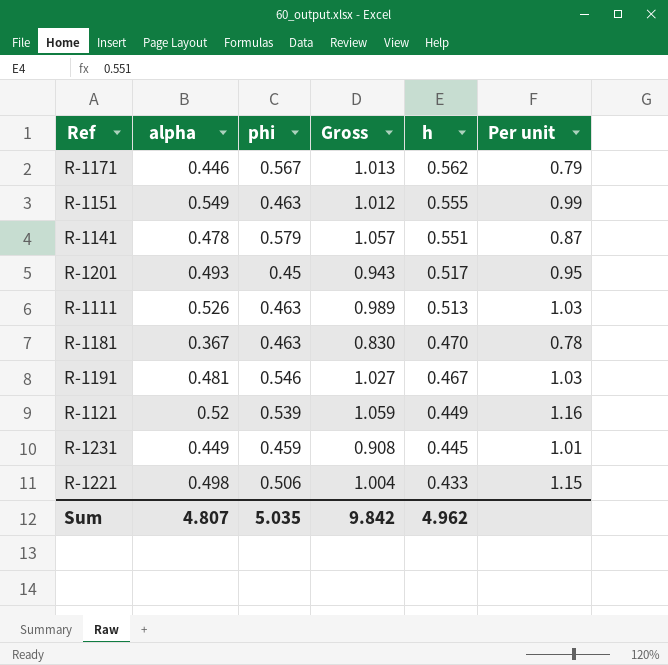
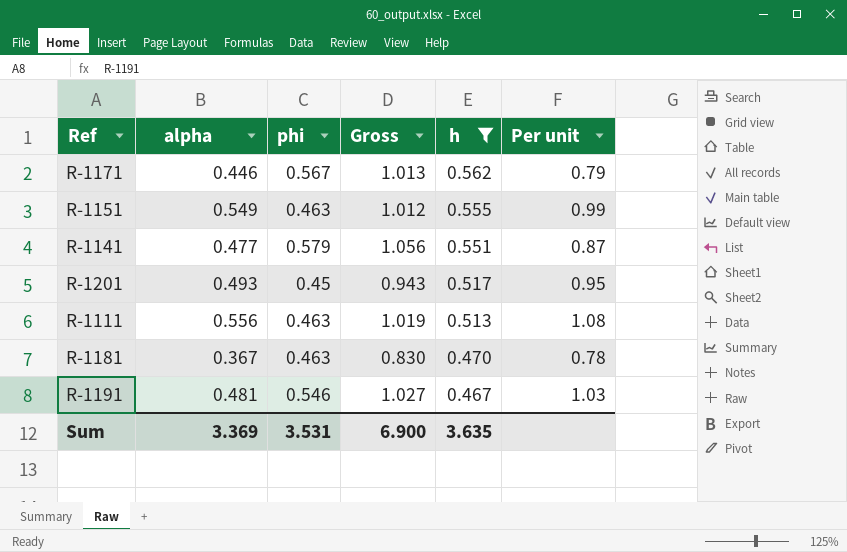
filter: none -> h >= 0.467
R-1141 | alpha: 0.478 -> 0.477
R-1141 | Gross: 1.057 -> 1.056
R-1111 | alpha: 0.526 -> 0.556
R-1111 | Gross: 0.989 -> 1.019
R-1111 | Per unit: 1.03 -> 1.08
Sum | alpha: 4.807 -> 3.369
Sum | phi: 5.035 -> 3.531
Sum | Gross: 9.842 -> 6.900
Sum | h: 4.962 -> 3.635

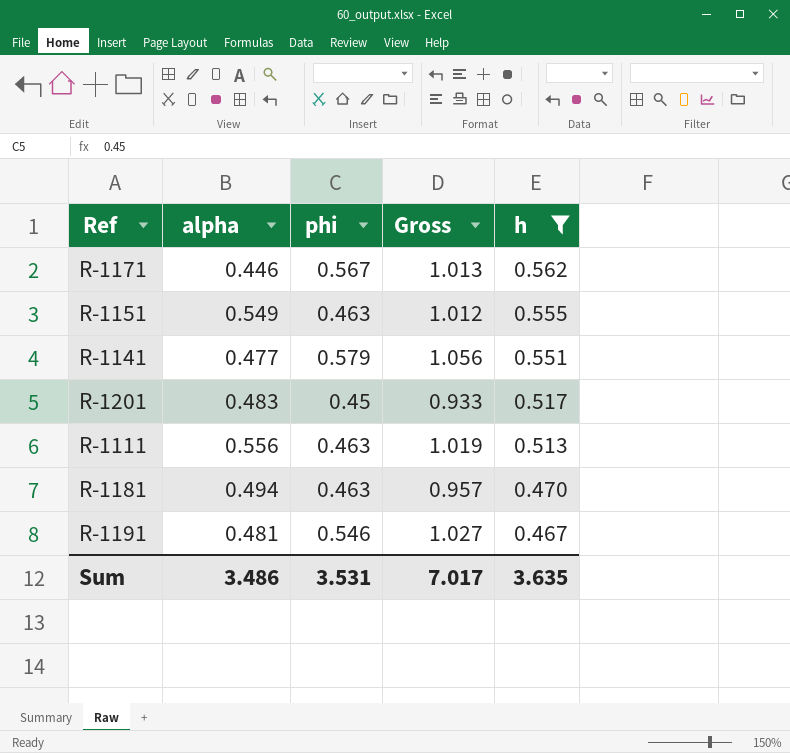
column Per unit | formula: [alpha] / [h] -> none
R-1201 | alpha: 0.493 -> 0.483
R-1201 | Gross: 0.943 -> 0.933
R-1181 | alpha: 0.367 -> 0.494
R-1181 | Gross: 0.830 -> 0.957
Sum | alpha: 3.369 -> 3.486
Sum | Gross: 6.900 -> 7.017

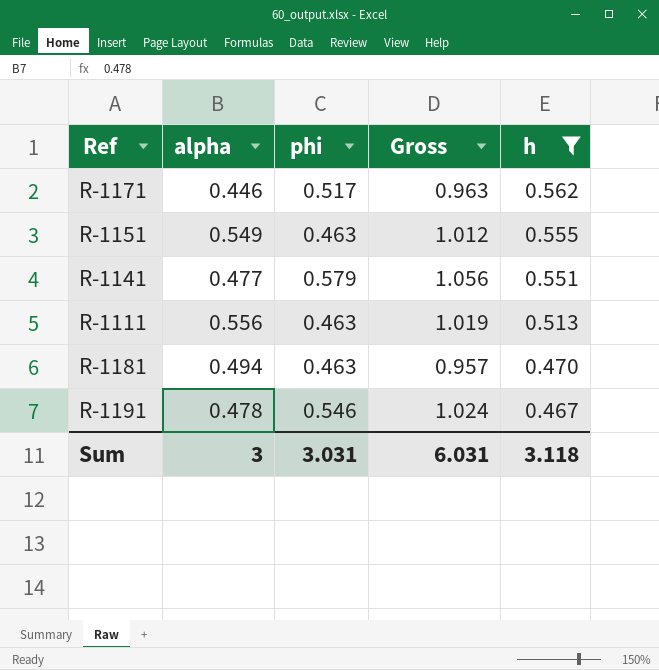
row R-1201: 0.483 | 0.45 | 0.933 | 0.517 -> none
R-1171 | phi: 0.567 -> 0.517
R-1171 | Gross: 1.013 -> 0.963
R-1191 | alpha: 0.481 -> 0.478
R-1191 | Gross: 1.027 -> 1.024
Sum | alpha: 3.486 -> 3
Sum | phi: 3.531 -> 3.031
Sum | Gross: 7.017 -> 6.031
Sum | h: 3.635 -> 3.118

